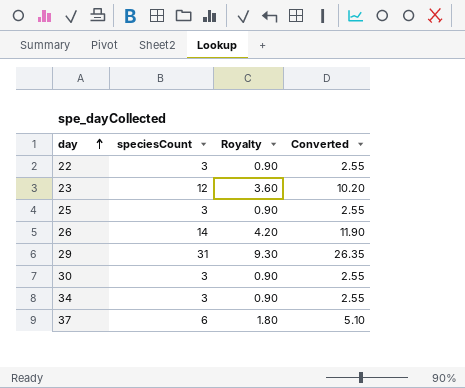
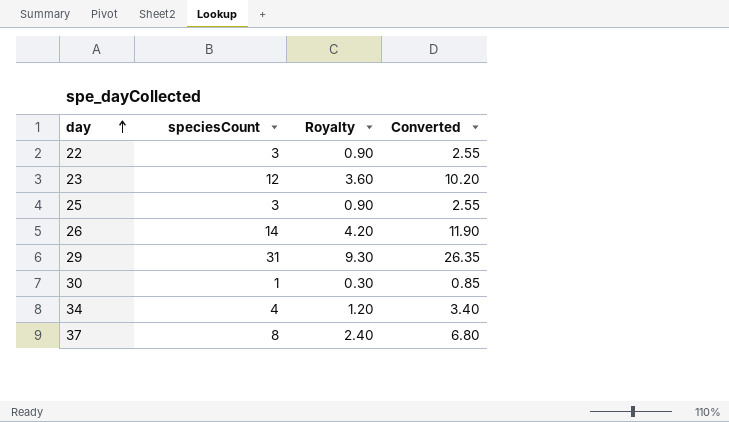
30 | speciesCount: 3 -> 1
30 | Royalty: 0.90 -> 0.30
30 | Converted: 2.55 -> 0.85
34 | speciesCount: 3 -> 4
34 | Royalty: 0.90 -> 1.20
34 | Converted: 2.55 -> 3.40
37 | speciesCount: 6 -> 8
37 | Royalty: 1.80 -> 2.40
37 | Converted: 5.10 -> 6.80

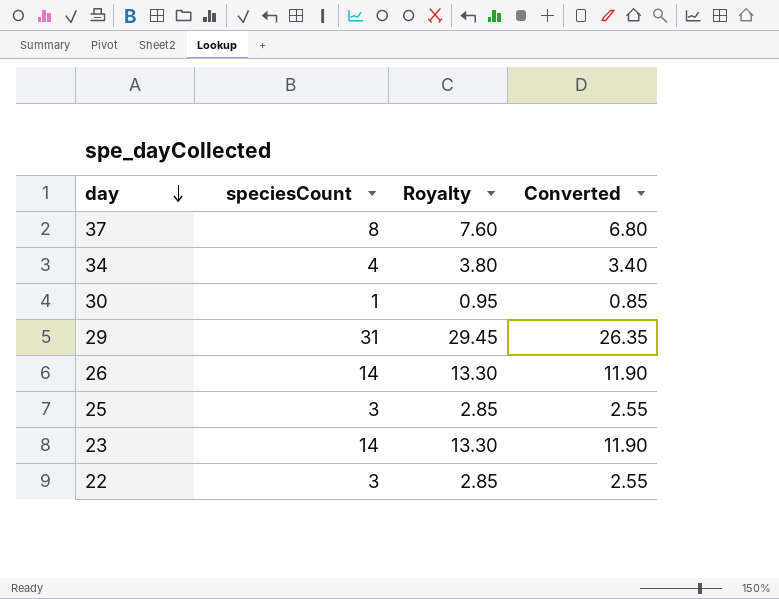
row order: day ascending -> day descending
column Royalty | formula: [speciesCount] * 0.3 -> [speciesCount] * 0.95
23 | speciesCount: 12 -> 14
23 | Converted: 10.20 -> 11.90

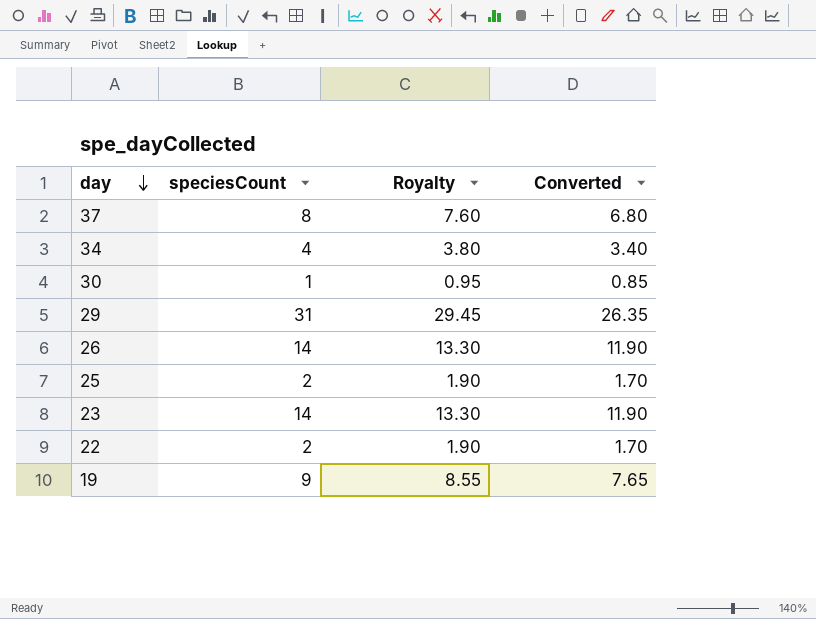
25 | speciesCount: 3 -> 2
25 | Royalty: 2.85 -> 1.90
25 | Converted: 2.55 -> 1.70
22 | speciesCount: 3 -> 2
22 | Royalty: 2.85 -> 1.90
22 | Converted: 2.55 -> 1.70
row 19: none -> 9 | 8.55 | 7.65

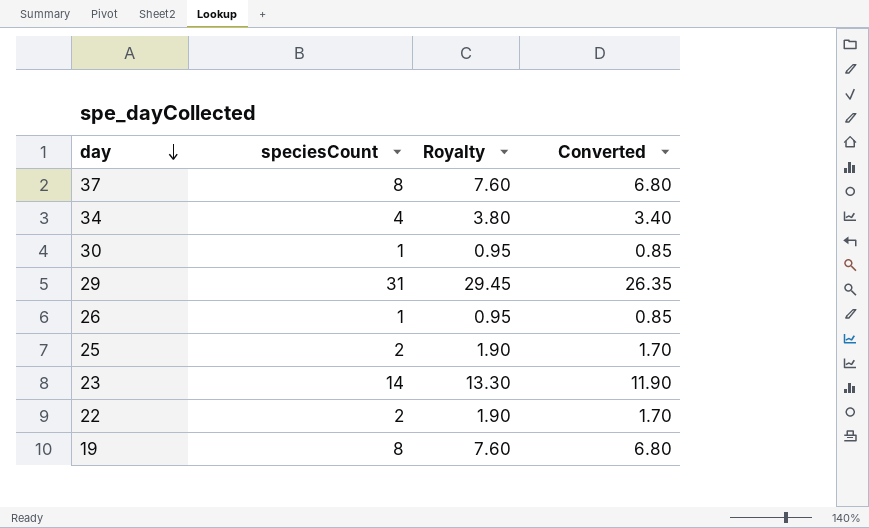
26 | speciesCount: 14 -> 1
26 | Royalty: 13.30 -> 0.95
26 | Converted: 11.90 -> 0.85
19 | speciesCount: 9 -> 8
19 | Royalty: 8.55 -> 7.60
19 | Converted: 7.65 -> 6.80

